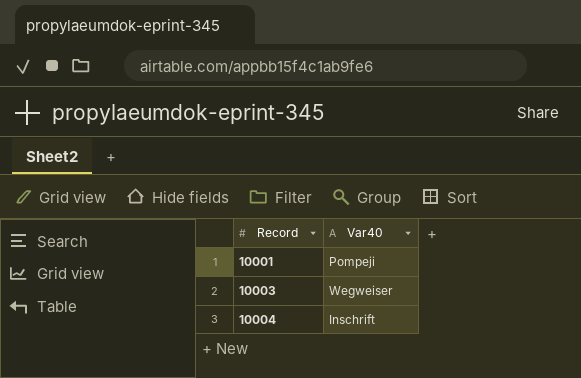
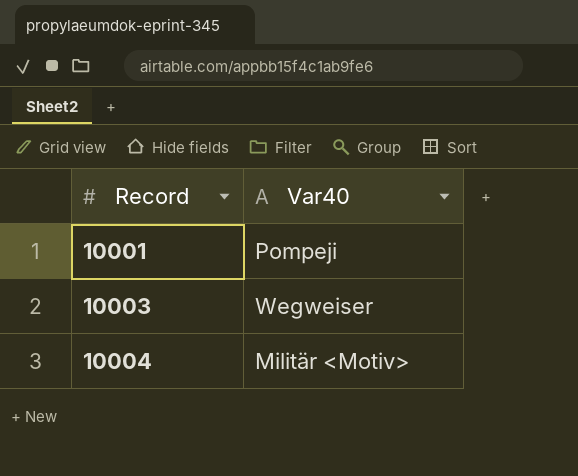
10004 | Var40: Inschrift -> Militär <Motiv>

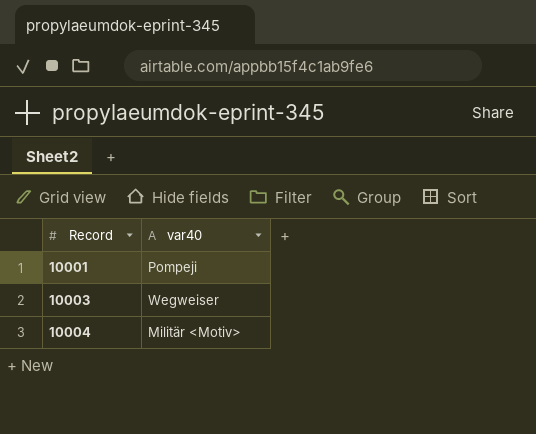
column name: Var40 -> var40

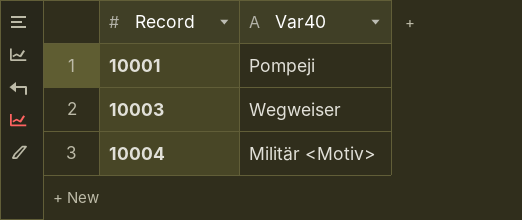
column name: var40 -> Var40

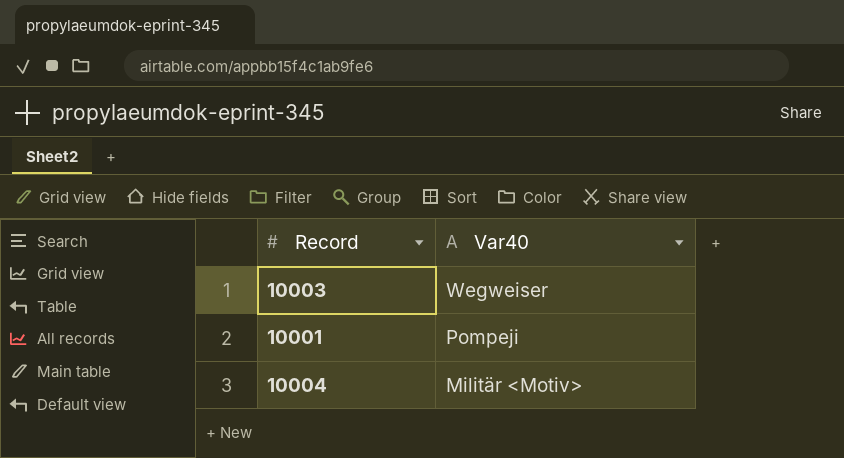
row order: Record ascending -> Var40 descending

